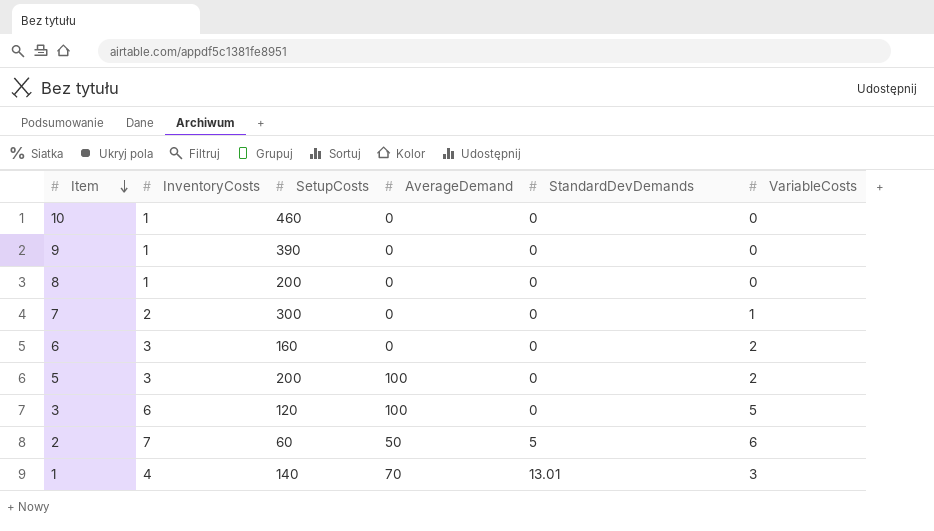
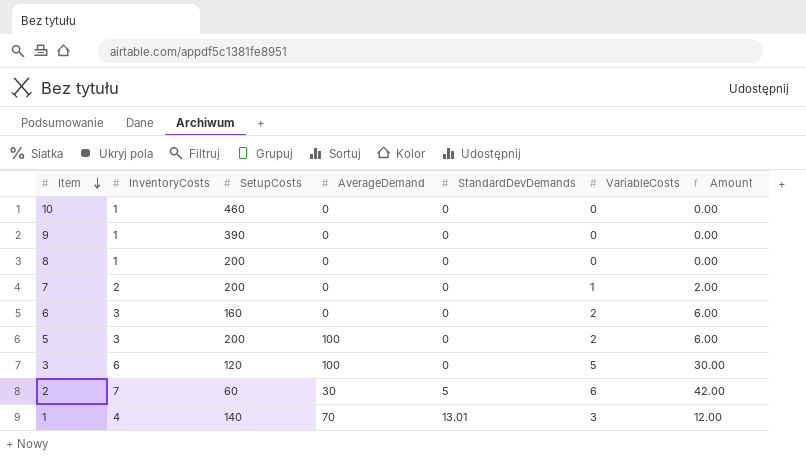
column Amount | formula: none -> [InventoryCosts] * [VariableCosts]
7 | SetupCosts: 300 -> 200
2 | AverageDemand: 50 -> 30

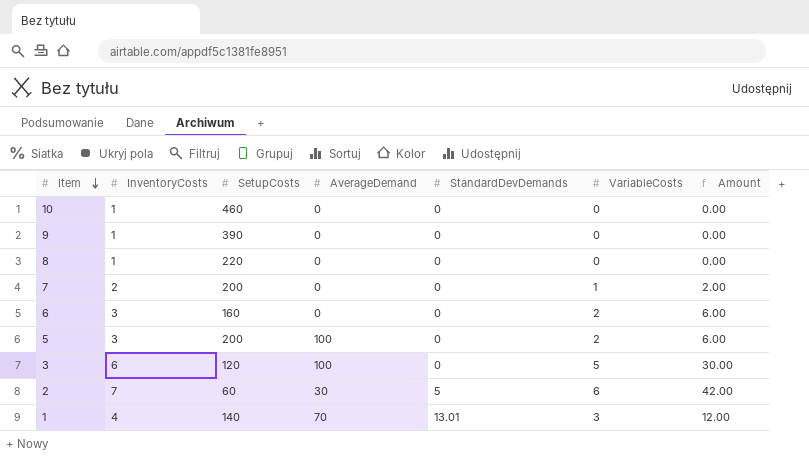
8 | SetupCosts: 200 -> 220

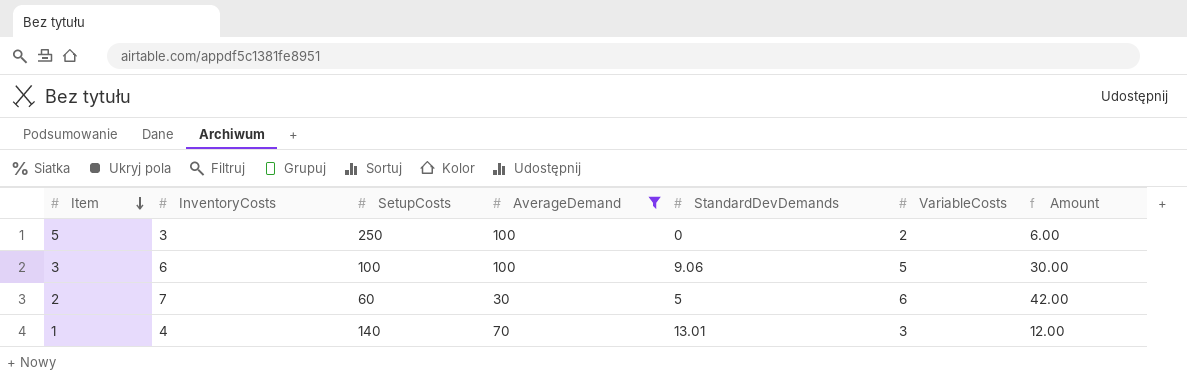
filter: none -> AverageDemand != 0
5 | SetupCosts: 200 -> 250
3 | SetupCosts: 120 -> 100
3 | StandardDevDemands: 0 -> 9.06

